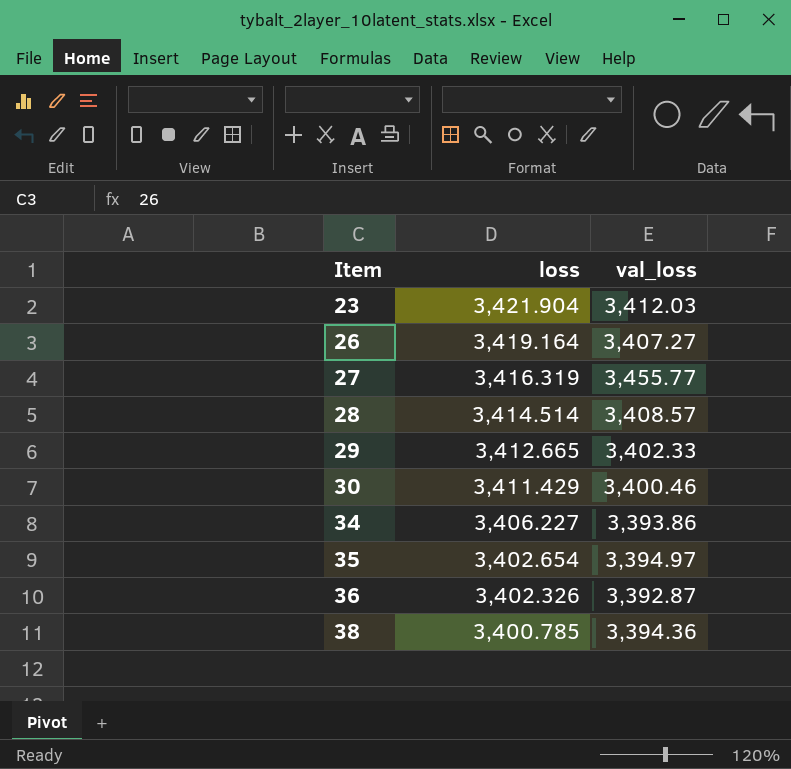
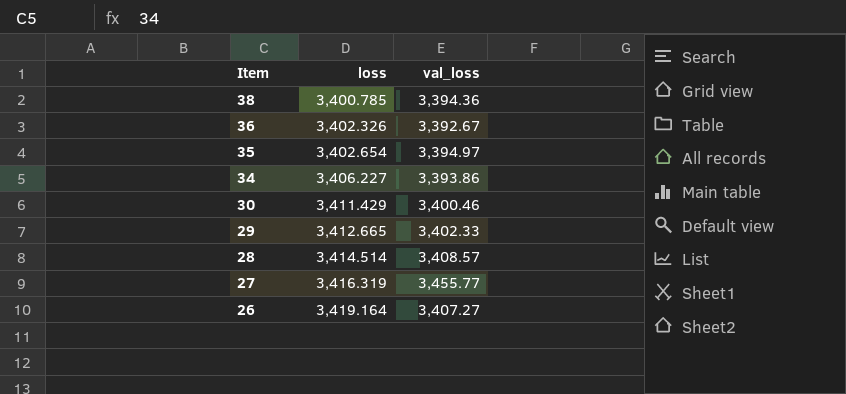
row order: Item ascending -> Item descending
row 23: 3,421.904 | 3,412.03 -> none
36 | val_loss: 3,392.87 -> 3,392.67

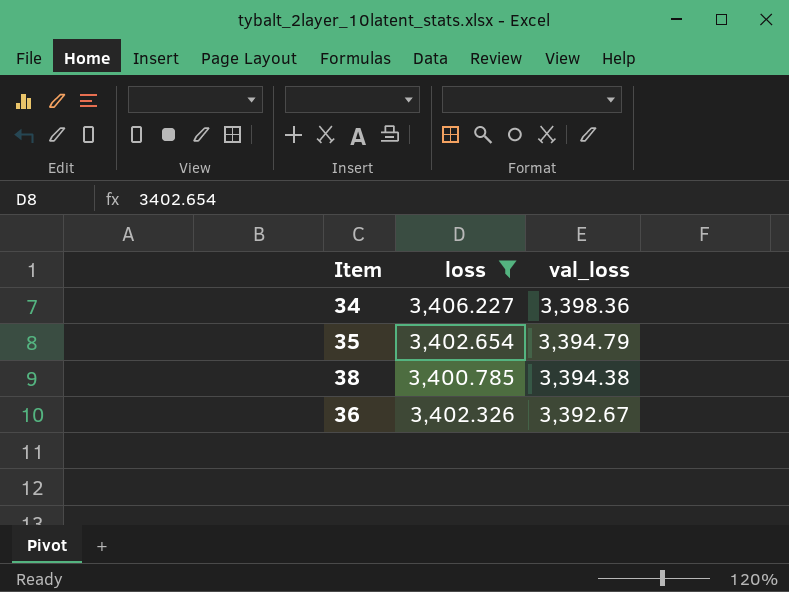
filter: none -> loss <= 3,406.227
row order: Item descending -> val_loss descending
34 | val_loss: 3,393.86 -> 3,398.36
35 | val_loss: 3,394.97 -> 3,394.79
38 | val_loss: 3,394.36 -> 3,394.38

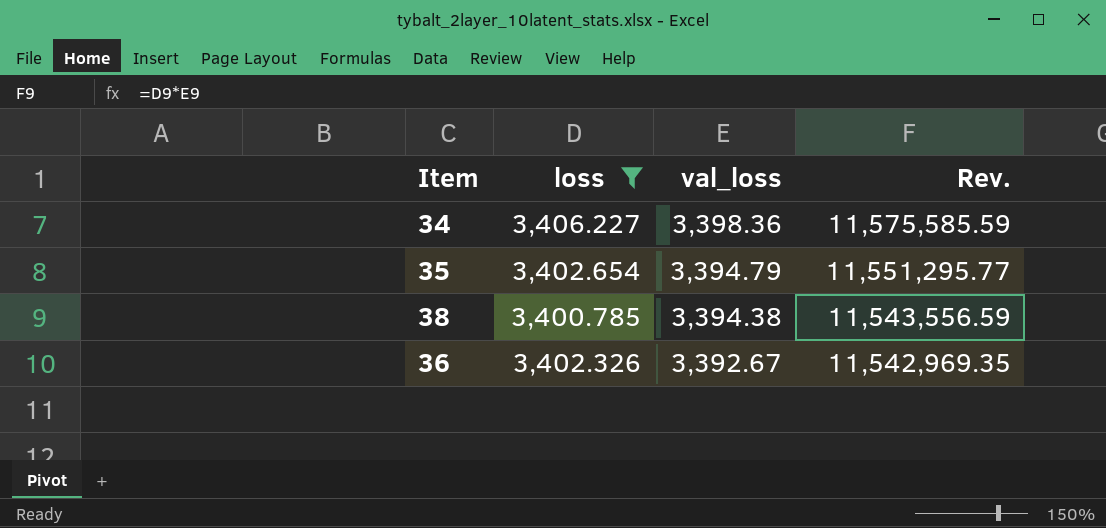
column Rev. | formula: none -> [loss] * [val_loss]

